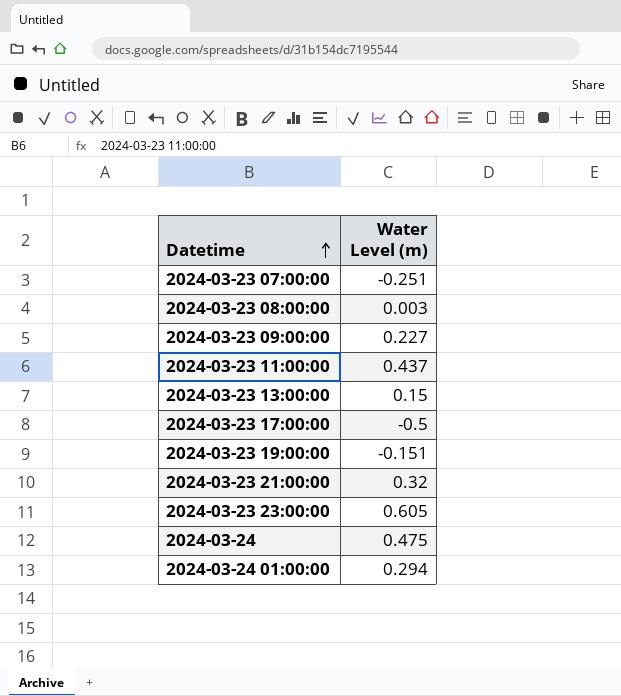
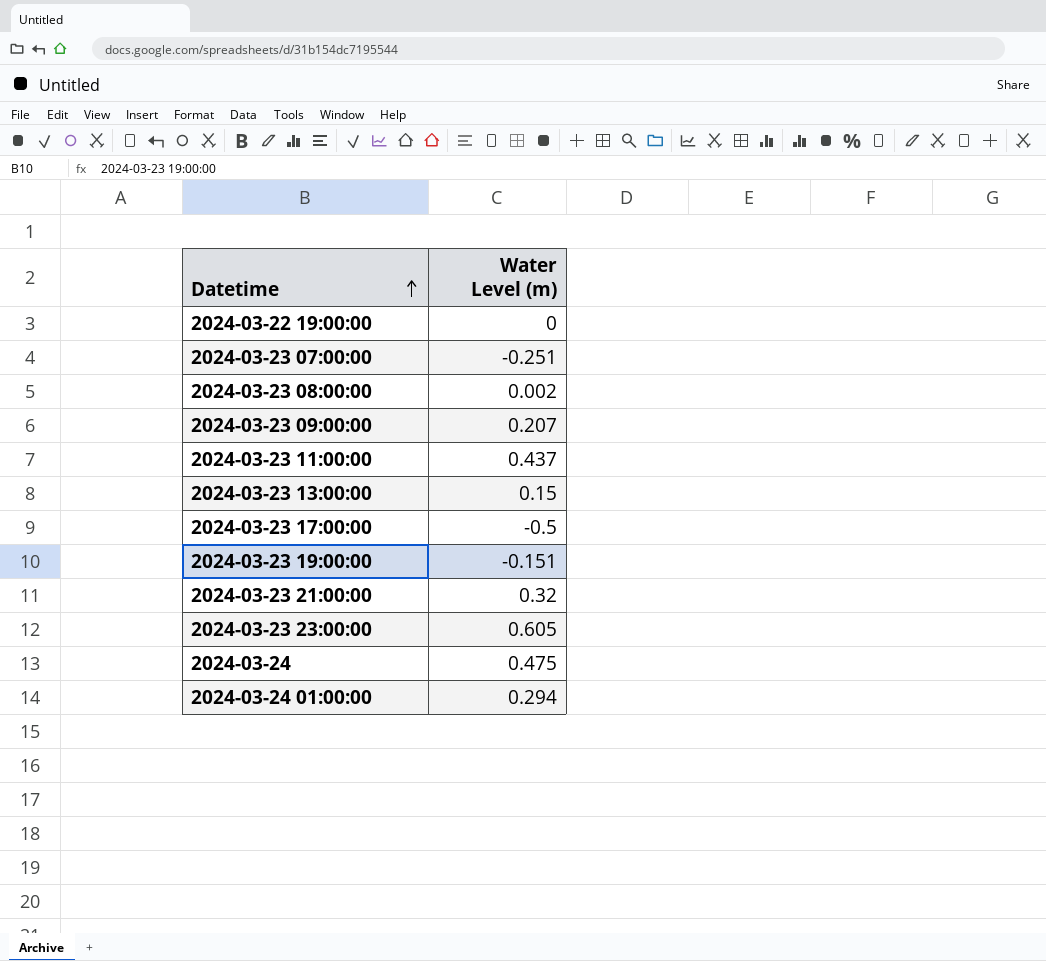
row 2024-03-22 19:00:00: none -> 0
2024-03-23 08:00:00 | Water Level (m): 0.003 -> 0.002
2024-03-23 09:00:00 | Water Level (m): 0.227 -> 0.207

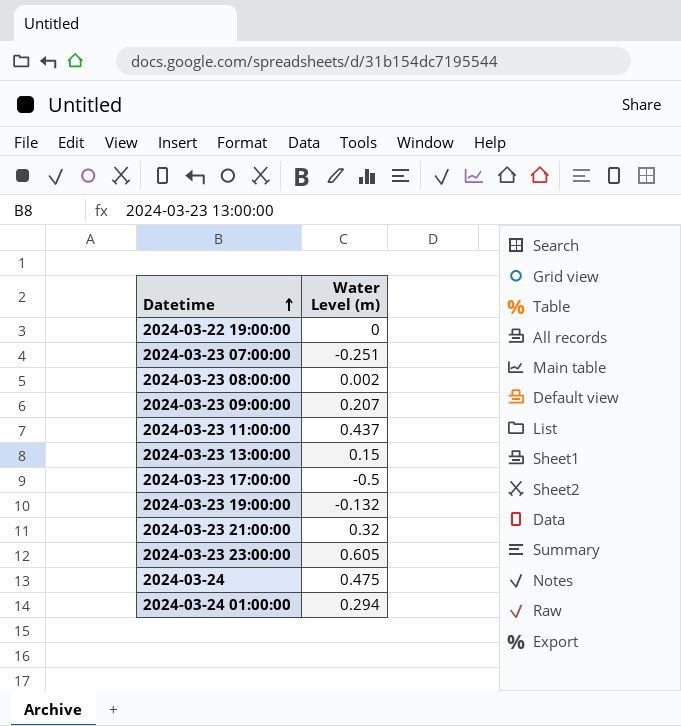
2024-03-23 19:00:00 | Water Level (m): -0.151 -> -0.132

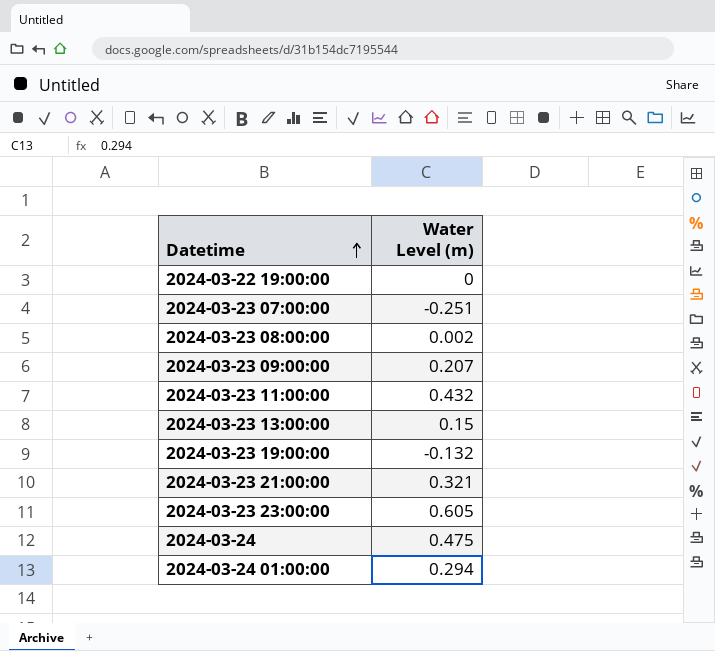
row 2024-03-23 17:00:00: -0.5 -> none
2024-03-23 11:00:00 | Water Level (m): 0.437 -> 0.432
2024-03-23 21:00:00 | Water Level (m): 0.32 -> 0.321

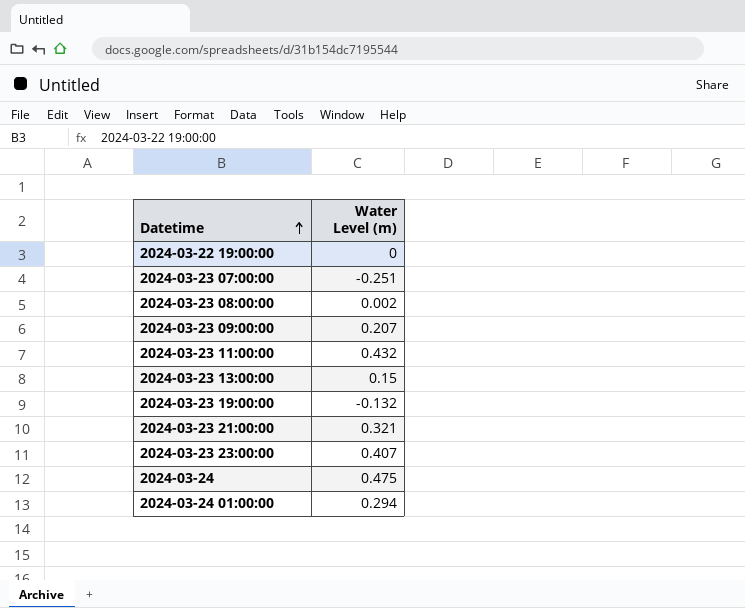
2024-03-23 23:00:00 | Water Level (m): 0.605 -> 0.407

